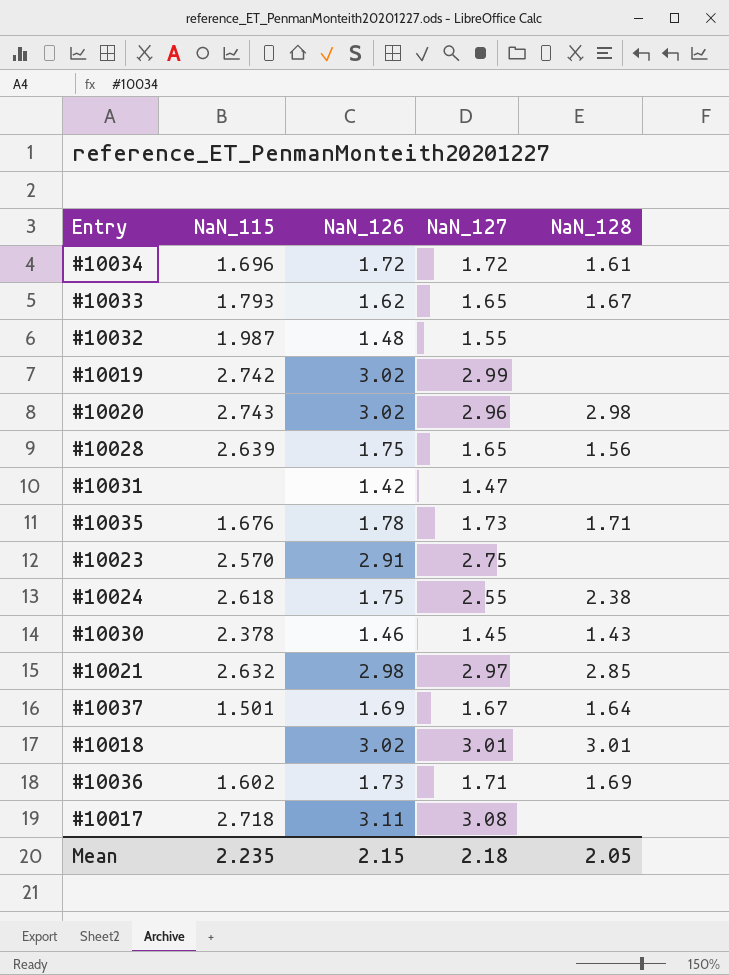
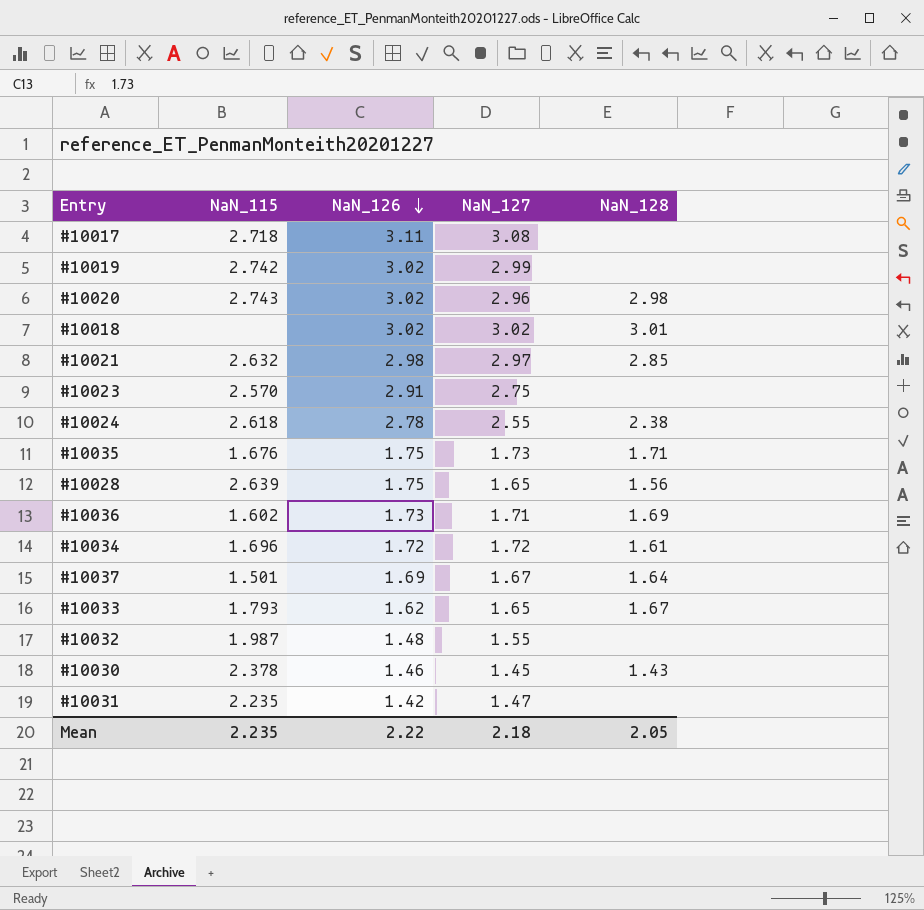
row order: none -> NaN_126 descending
#10018 | NaN_127: 3.01 -> 3.02
#10024 | NaN_126: 1.75 -> 2.78
#10035 | NaN_126: 1.78 -> 1.75
#10031 | NaN_115: none -> 2.235
Mean | NaN_126: 2.15 -> 2.22

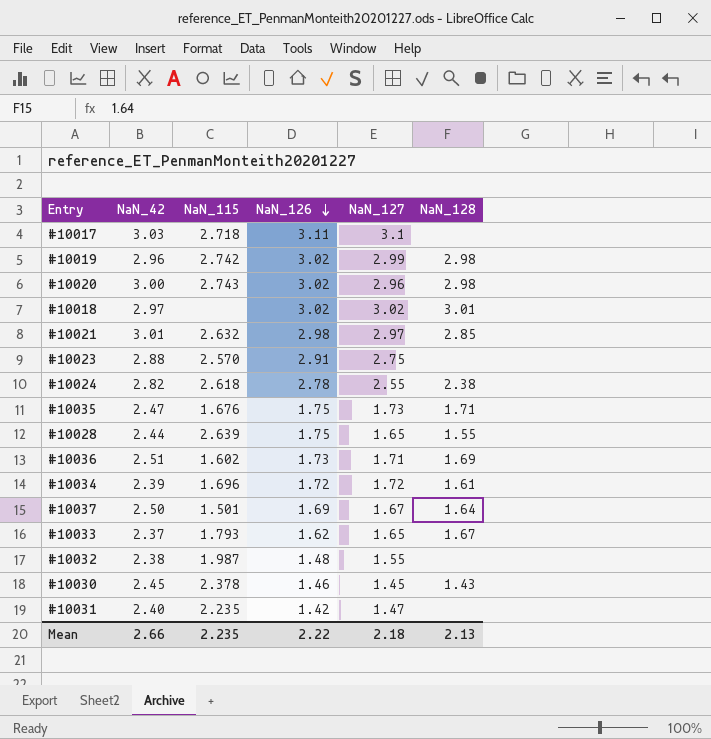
column NaN_42 | position: none -> 2
#10017 | NaN_127: 3.08 -> 3.1
#10019 | NaN_128: none -> 2.98
#10028 | NaN_128: 1.56 -> 1.55
Mean | NaN_128: 2.05 -> 2.13

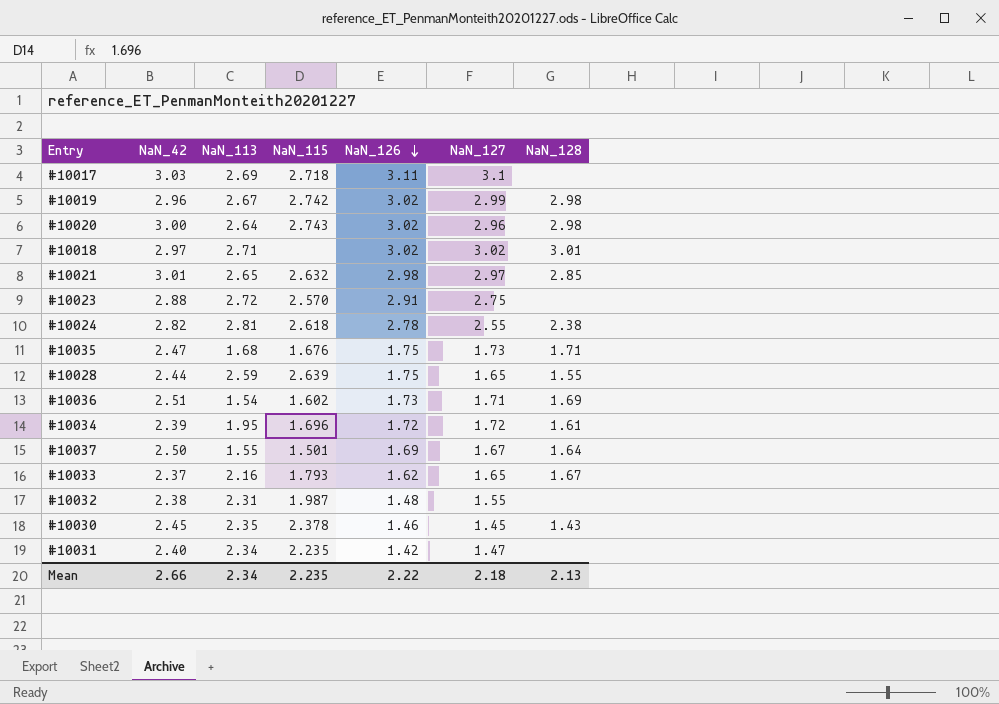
column NaN_113 | position: none -> 3

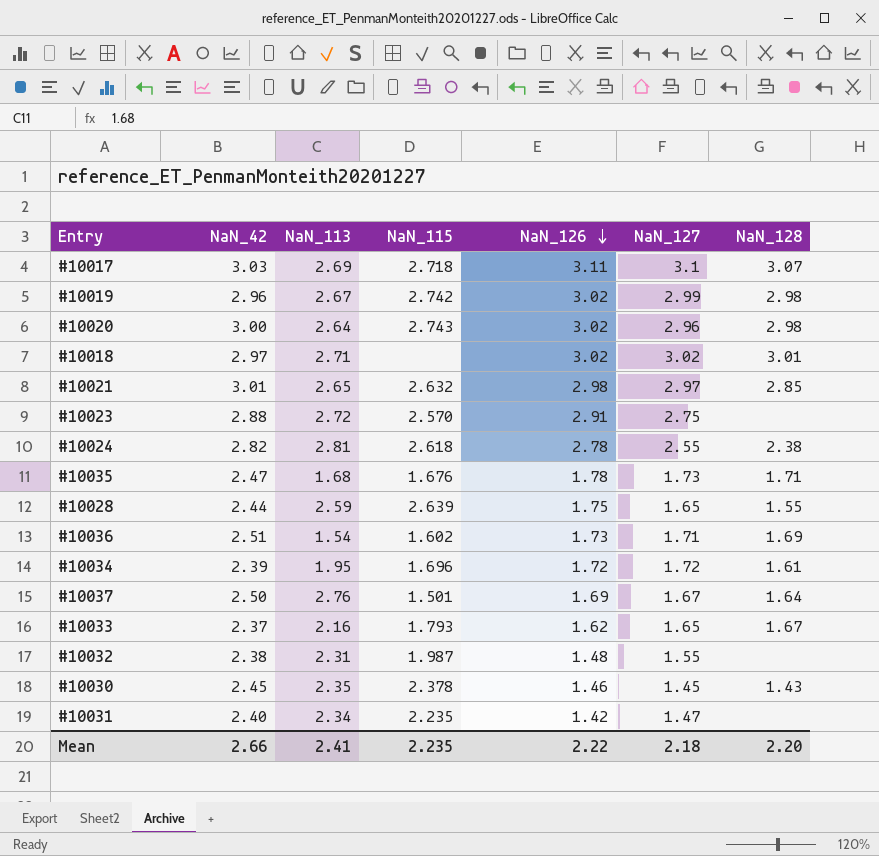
#10017 | NaN_128: none -> 3.07
#10035 | NaN_126: 1.75 -> 1.78
#10037 | NaN_113: 1.55 -> 2.76
Mean | NaN_113: 2.34 -> 2.41
Mean | NaN_128: 2.13 -> 2.20

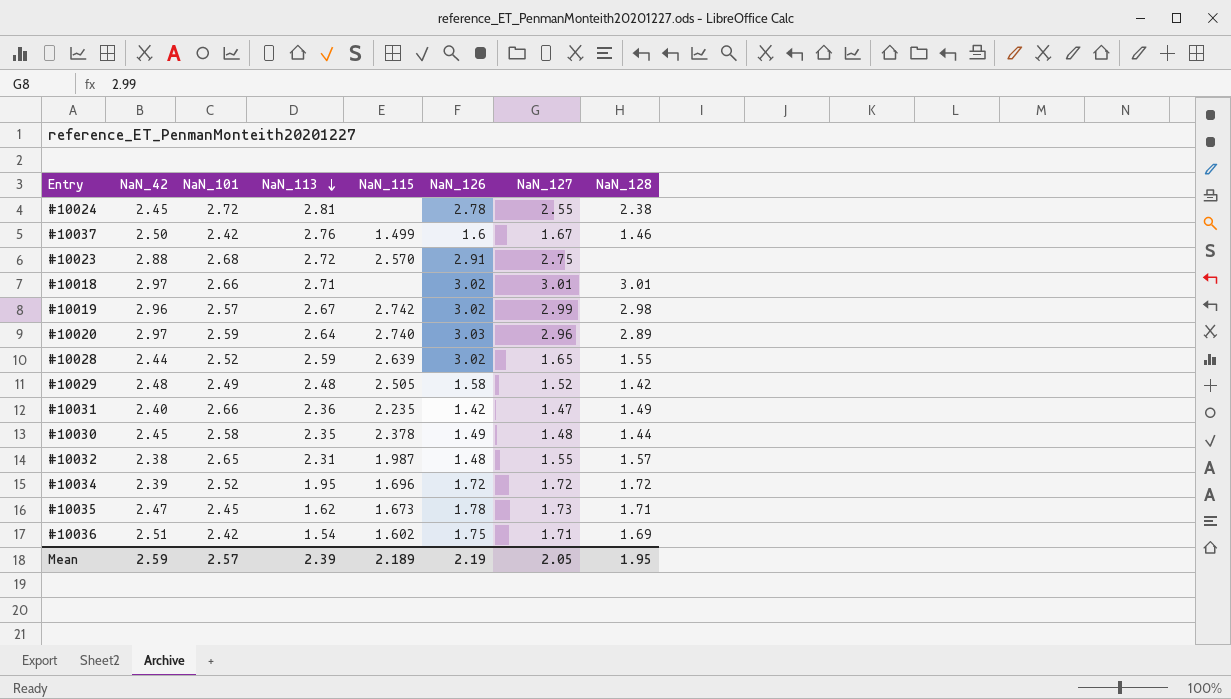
row order: NaN_126 descending -> NaN_113 descending
column NaN_101 | position: none -> 3
row #10017: 3.03 | 2.69 | 2.718 | 3.11 | 3.1 | 3.07 -> none
row #10021: 3.01 | 2.65 | 2.632 | 2.98 | 2.97 | 2.85 -> none
row #10033: 2.37 | 2.16 | 1.793 | 1.62 | 1.65 | 1.67 -> none
#10024 | NaN_42: 2.82 -> 2.45
#10024 | NaN_115: 2.618 -> none
#10037 | NaN_115: 1.501 -> 1.499
#10037 | NaN_126: 1.69 -> 1.6
#10037 | NaN_128: 1.64 -> 1.46
#10018 | NaN_127: 3.02 -> 3.01
#10020 | NaN_42: 3.00 -> 2.97
#10020 | NaN_115: 2.743 -> 2.740
#10020 | NaN_126: 3.02 -> 3.03
#10020 | NaN_128: 2.98 -> 2.89
#10028 | NaN_126: 1.75 -> 3.02
row #10029: none -> 2.48 | 2.49 | 2.48 | 2.505 | 1.58 | 1.52 | 1.42
#10031 | NaN_113: 2.34 -> 2.36
#10031 | NaN_128: none -> 1.49
#10030 | NaN_126: 1.46 -> 1.49
#10030 | NaN_127: 1.45 -> 1.48
#10030 | NaN_128: 1.43 -> 1.44
#10032 | NaN_128: none -> 1.57
#10034 | NaN_128: 1.61 -> 1.72
#10035 | NaN_113: 1.68 -> 1.62
#10035 | NaN_115: 1.676 -> 1.673
#10036 | NaN_126: 1.73 -> 1.75
Mean | NaN_42: 2.66 -> 2.59
Mean | NaN_113: 2.41 -> 2.39
Mean | NaN_115: 2.235 -> 2.189
Mean | NaN_126: 2.22 -> 2.19
Mean | NaN_127: 2.18 -> 2.05
Mean | NaN_128: 2.20 -> 1.95

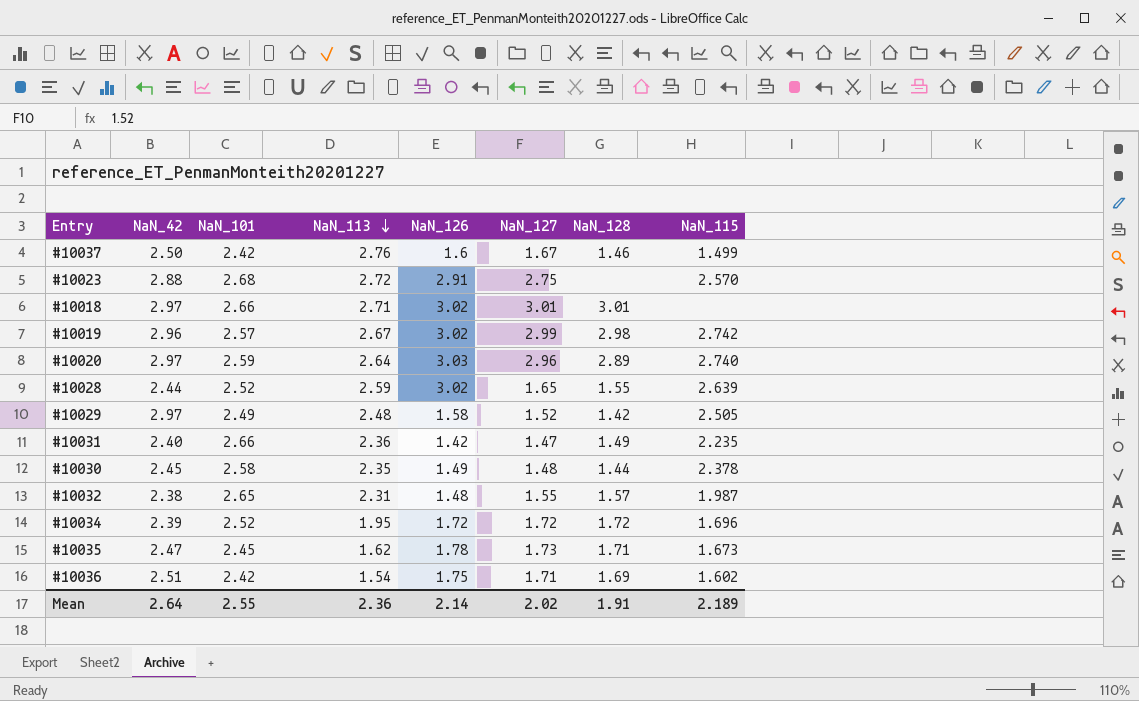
column NaN_115 | position: 5 -> 8
row #10024: 2.45 | 2.72 | 2.81 | none | 2.78 | 2.55 | 2.38 -> none
#10029 | NaN_42: 2.48 -> 2.97
Mean | NaN_42: 2.59 -> 2.64
Mean | NaN_101: 2.57 -> 2.55
Mean | NaN_113: 2.39 -> 2.36
Mean | NaN_126: 2.19 -> 2.14
Mean | NaN_127: 2.05 -> 2.02
Mean | NaN_128: 1.95 -> 1.91

